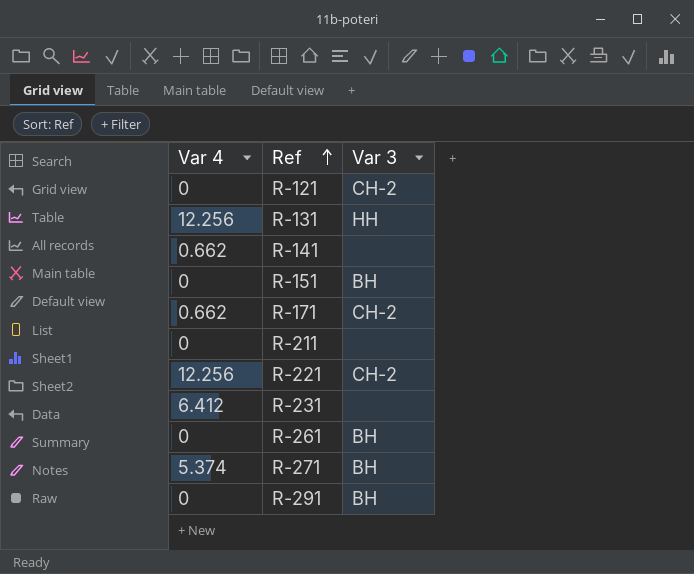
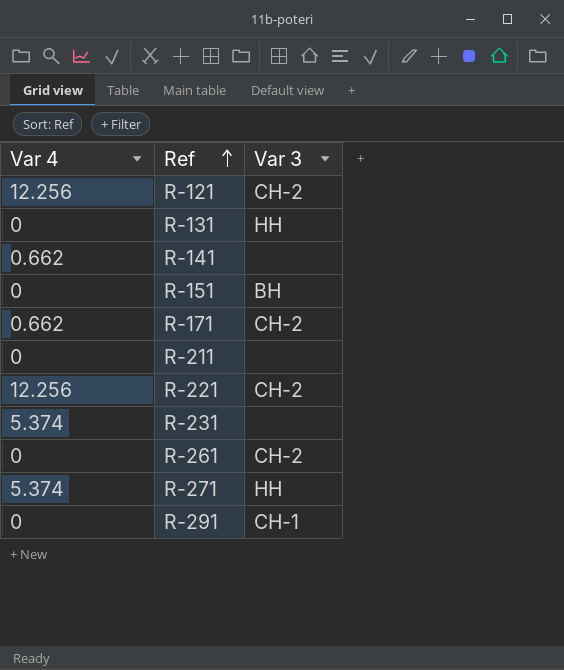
R-121 | Var 4: 0 -> 12.256
R-131 | Var 4: 12.256 -> 0
R-231 | Var 4: 6.412 -> 5.374
R-261 | Var 3: ВН -> СН-2
R-271 | Var 3: ВН -> НН
R-291 | Var 3: ВН -> СН-1

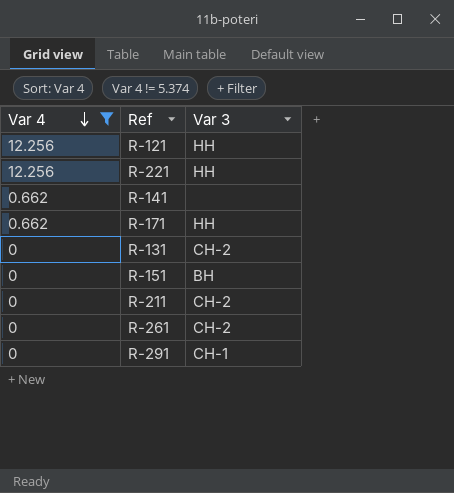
filter: none -> Var 4 != 5.374
row order: Ref ascending -> Var 4 descending
R-121 | Var 3: СН-2 -> НН
R-221 | Var 3: СН-2 -> НН
R-171 | Var 3: СН-2 -> НН
R-131 | Var 3: НН -> СН-2
R-211 | Var 3: none -> СН-2

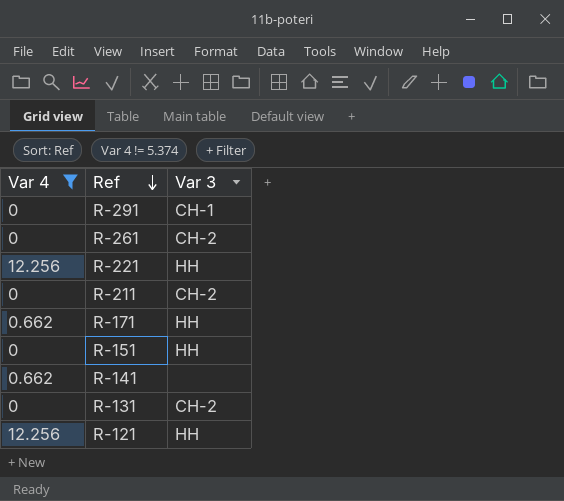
row order: Var 4 descending -> Ref descending
R-151 | Var 3: ВН -> НН

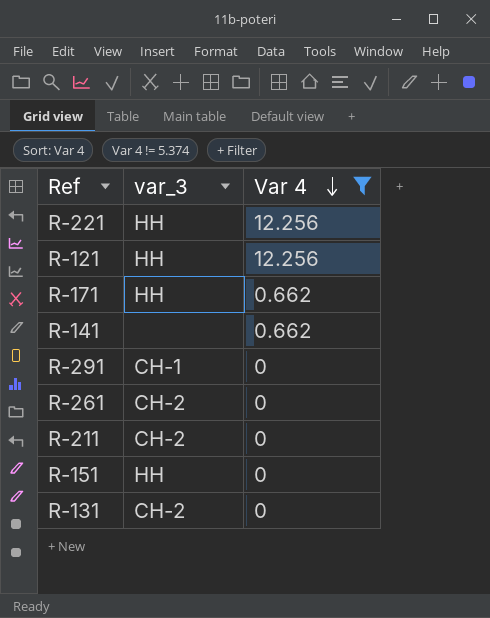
row order: Ref descending -> Var 4 descending
column name: Var 3 -> var_3
column Var 4 | position: 1 -> 3

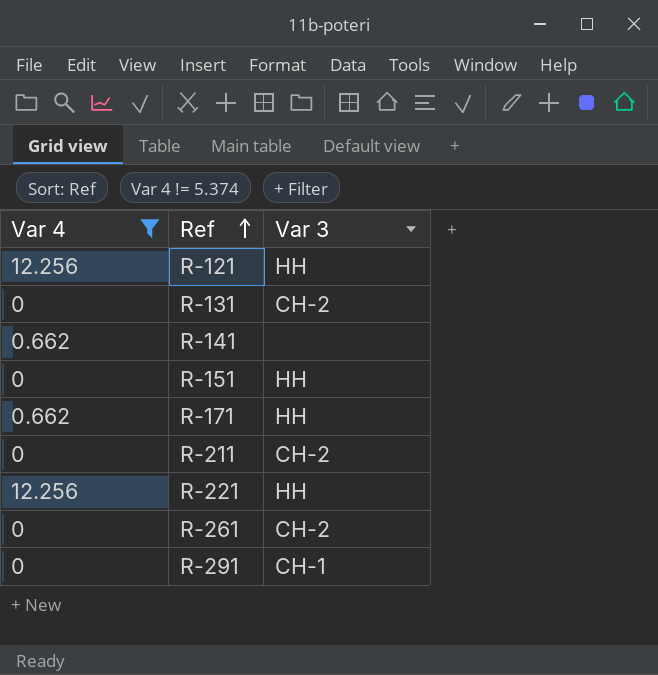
row order: Var 4 descending -> Ref ascending
column Var 4 | position: 3 -> 1
column name: var_3 -> Var 3

